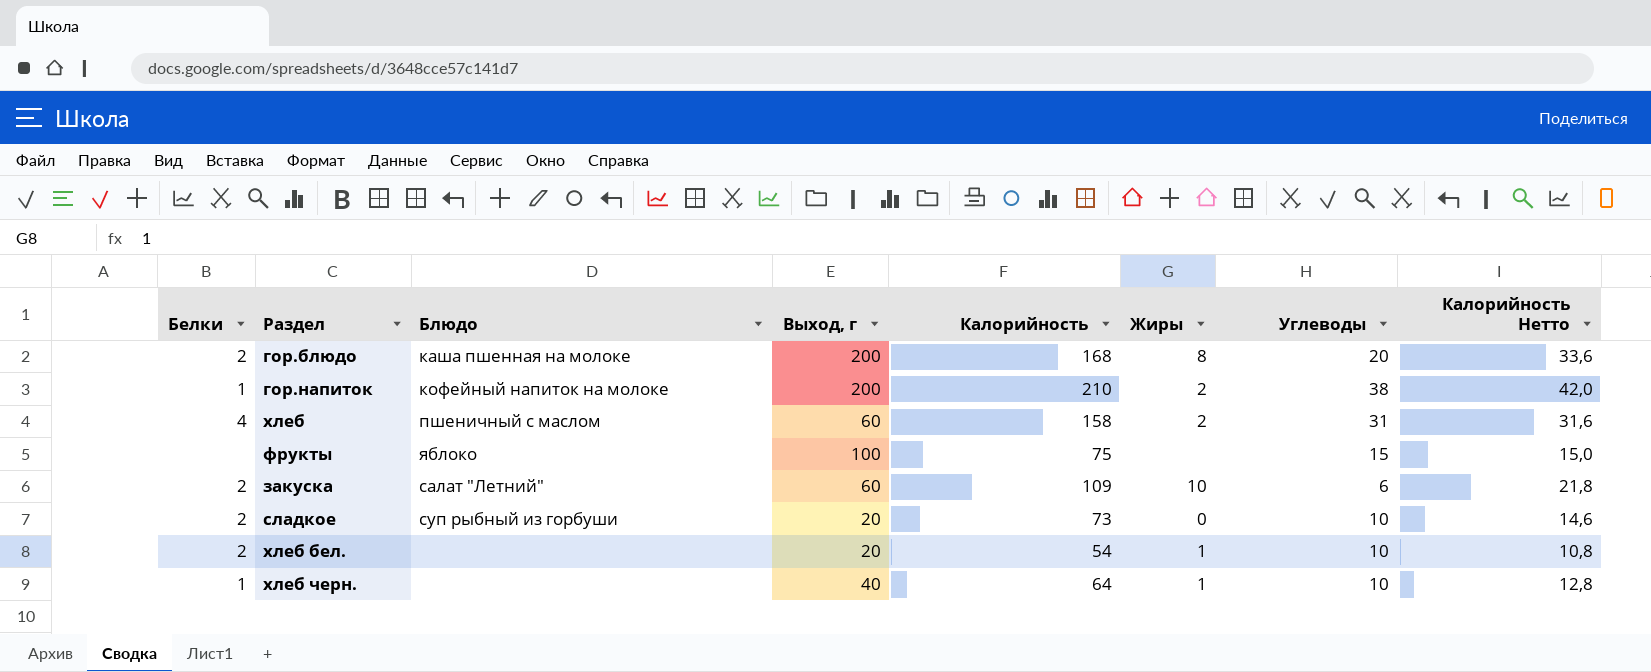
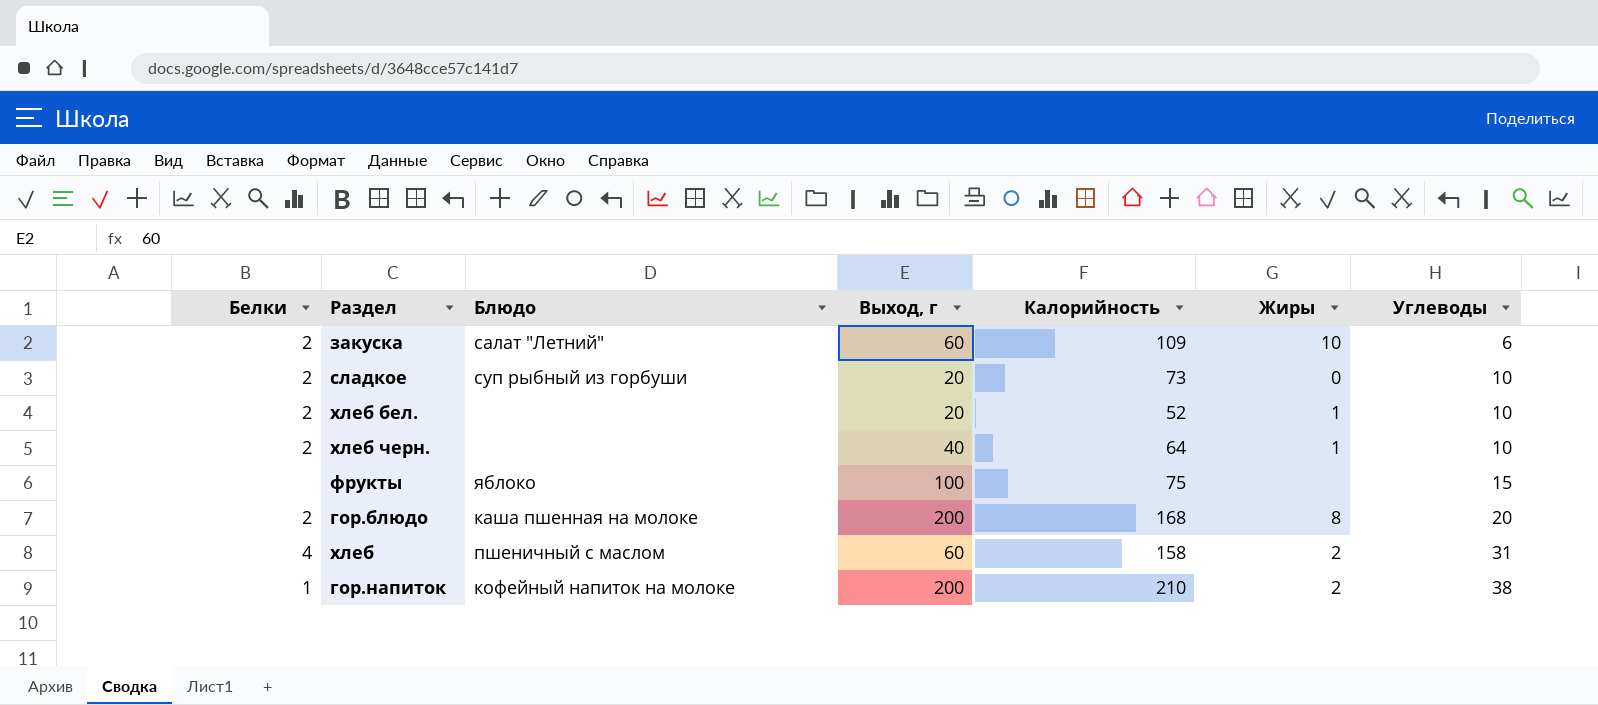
row order: none -> Углеводы ascending
column Калорийность Нетто | formula: [Калорийность] * 0,2 -> none
хлеб бел. | Калорийность: 54 -> 52
хлеб черн. | Белки: 1 -> 2

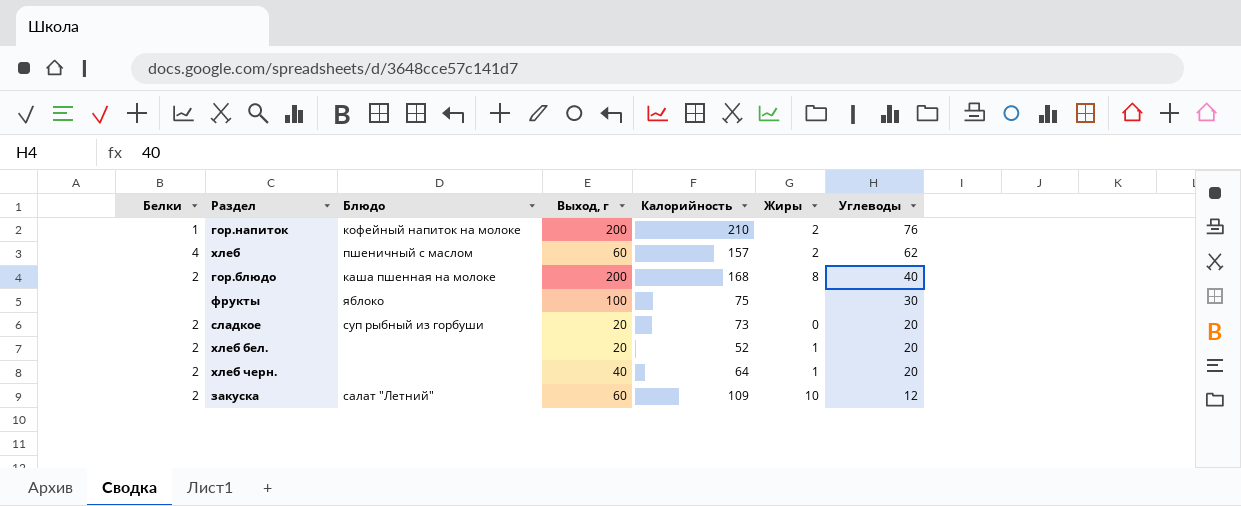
row order: Углеводы ascending -> Углеводы descending
гор.напиток | Углеводы: 38 -> 76
хлеб | Калорийность: 158 -> 157
хлеб | Углеводы: 31 -> 62
гор.блюдо | Углеводы: 20 -> 40
фрукты | Углеводы: 15 -> 30
сладкое | Углеводы: 10 -> 20
хлеб бел. | Углеводы: 10 -> 20
хлеб черн. | Углеводы: 10 -> 20
закуска | Углеводы: 6 -> 12

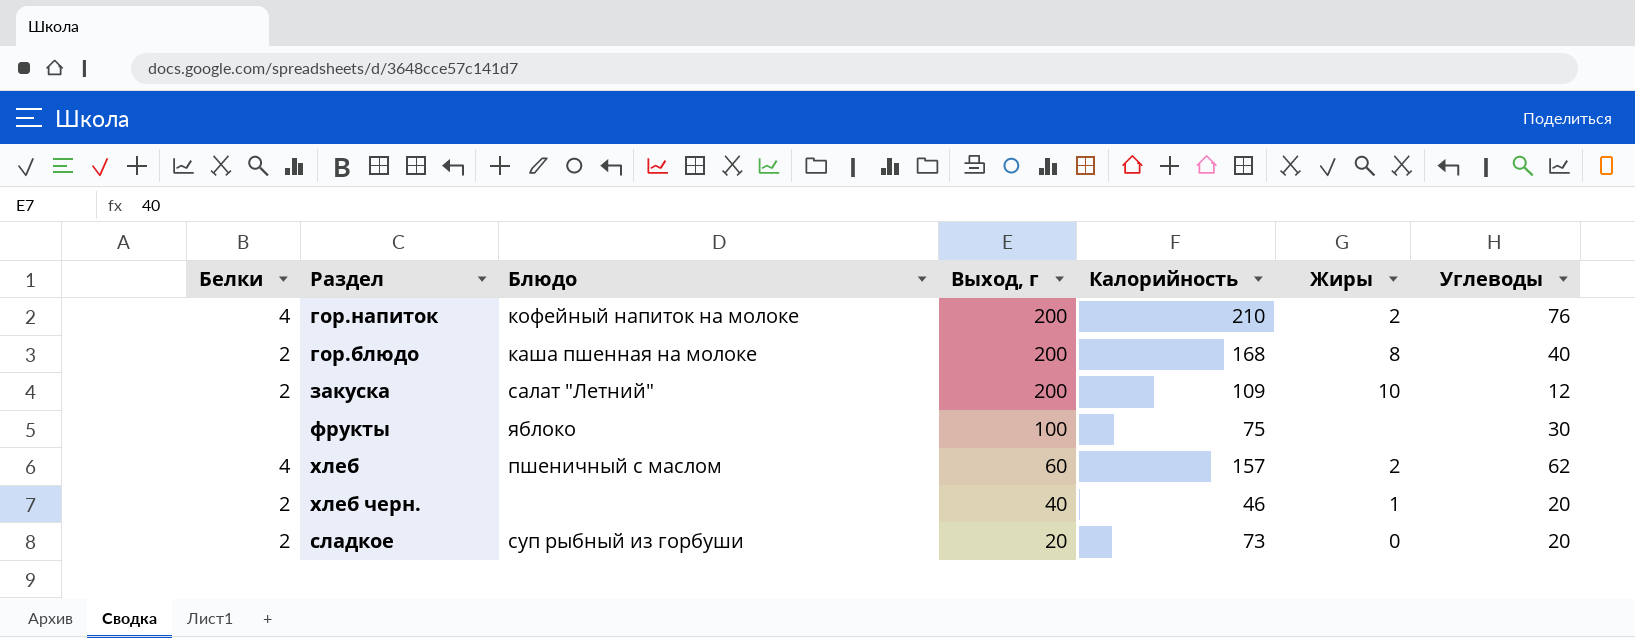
row order: Углеводы descending -> Выход, г descending
row хлеб бел.: 2 | none | 20 | 52 | 1 | 20 -> none
гор.напиток | Белки: 1 -> 4
закуска | Выход, г: 60 -> 200
хлеб черн. | Калорийность: 64 -> 46

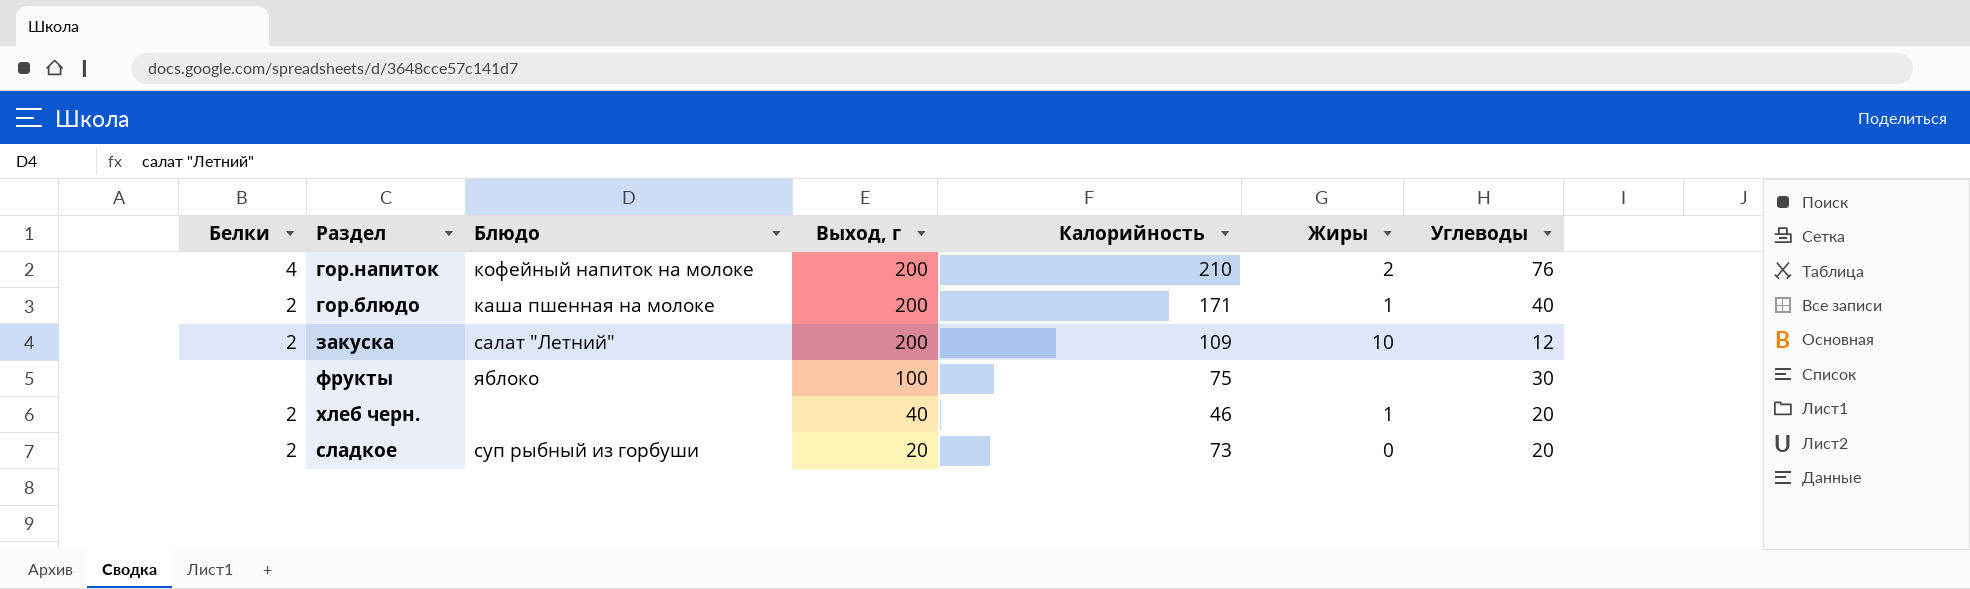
row хлеб: 4 | пшеничный с маслом | 60 | 157 | 2 | 62 -> none
гор.блюдо | Калорийность: 168 -> 171
гор.блюдо | Жиры: 8 -> 1

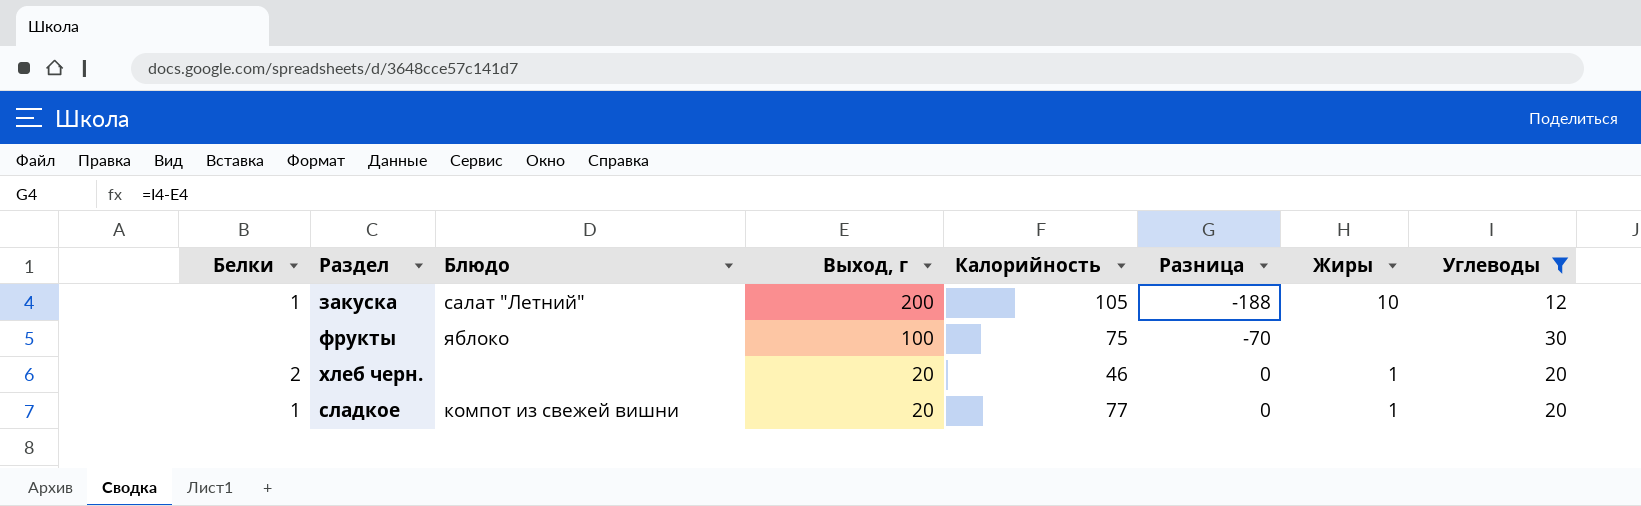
filter: none -> Углеводы <= 30
column Разница | formula: none -> [Углеводы] - [Выход, г]
закуска | Белки: 2 -> 1
закуска | Калорийность: 109 -> 105
хлеб черн. | Выход, г: 40 -> 20
сладкое | Белки: 2 -> 1
сладкое | Блюдо: суп рыбный из горбуши -> компот из свежей вишни
сладкое | Калорийность: 73 -> 77
сладкое | Жиры: 0 -> 1

